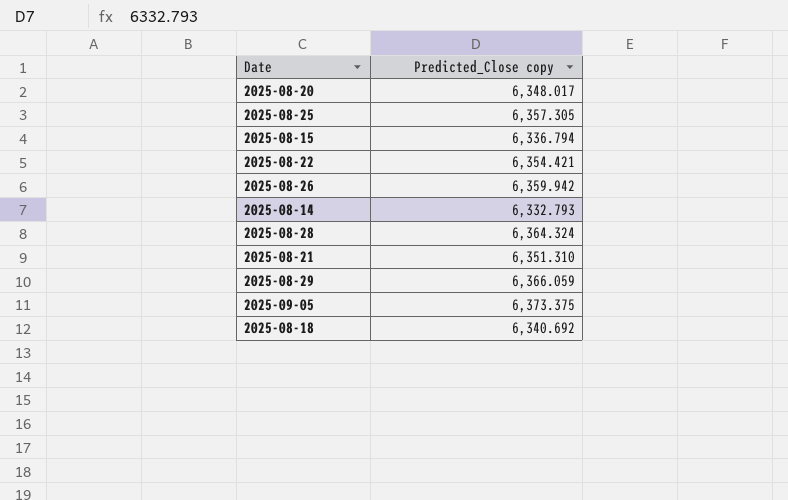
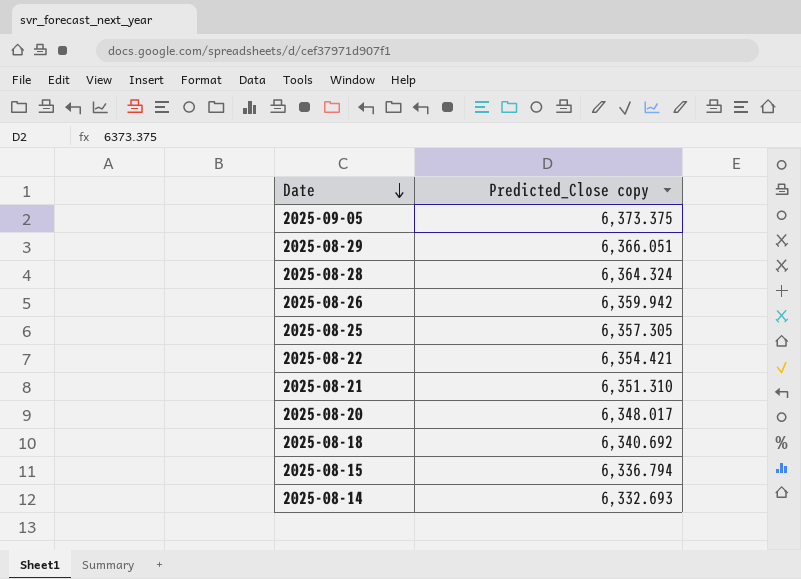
row order: none -> Date descending
2025-08-29 | Predicted_Close copy: 6,366.059 -> 6,366.051
2025-08-14 | Predicted_Close copy: 6,332.793 -> 6,332.693

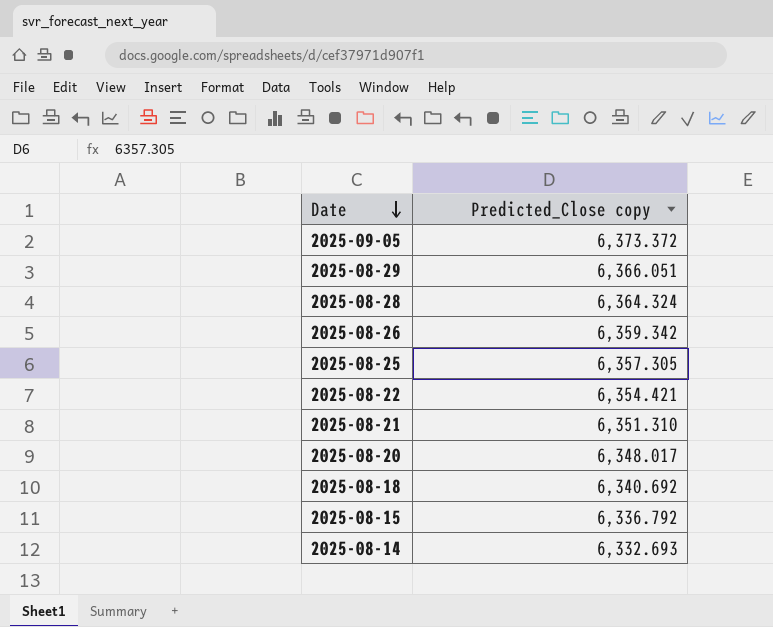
2025-09-05 | Predicted_Close copy: 6,373.375 -> 6,373.372
2025-08-26 | Predicted_Close copy: 6,359.942 -> 6,359.342
2025-08-15 | Predicted_Close copy: 6,336.794 -> 6,336.792

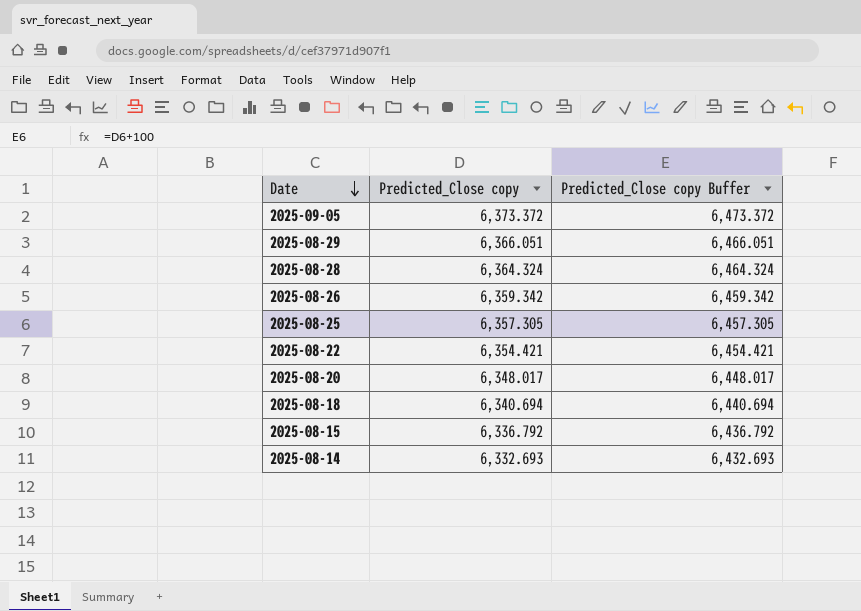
column Predicted_Close copy Buffer | formula: none -> [Predicted_Close copy] + 100
row 2025-08-21: 6,351.310 -> none
2025-08-18 | Predicted_Close copy: 6,340.692 -> 6,340.694

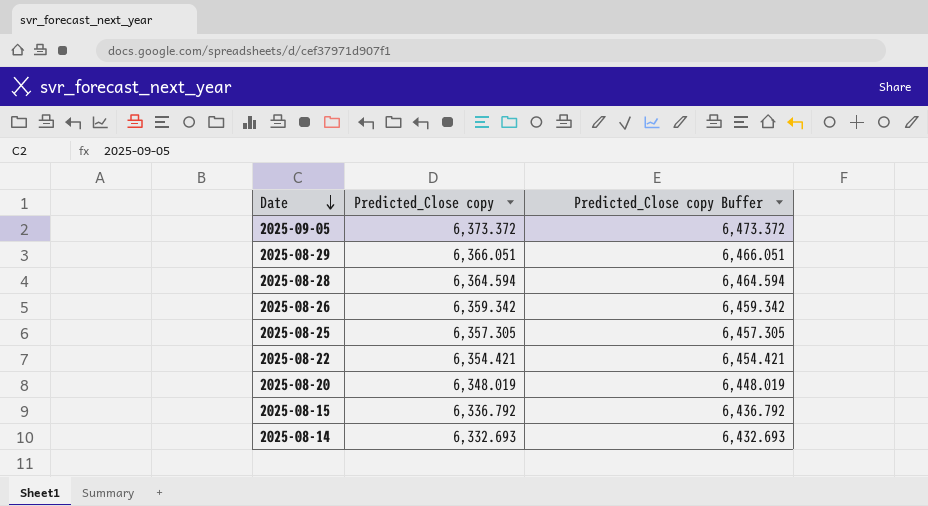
row 2025-08-18: 6,340.694 | 6,440.694 -> none
2025-08-28 | Predicted_Close copy: 6,364.324 -> 6,364.594
2025-08-28 | Predicted_Close copy Buffer: 6,464.324 -> 6,464.594
2025-08-20 | Predicted_Close copy: 6,348.017 -> 6,348.019
2025-08-20 | Predicted_Close copy Buffer: 6,448.017 -> 6,448.019

